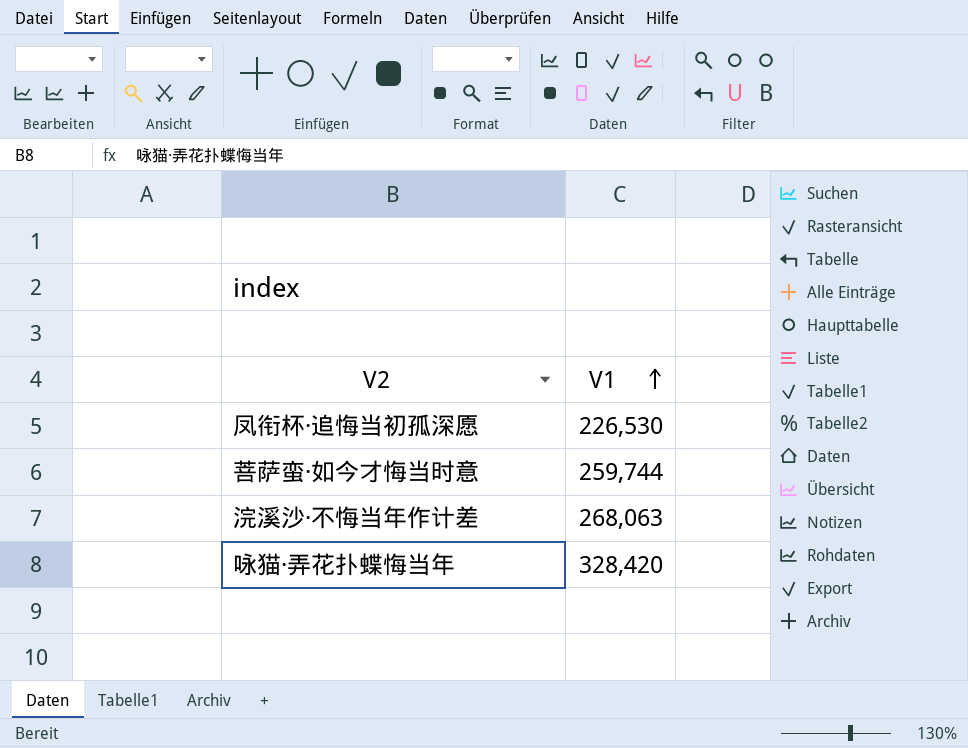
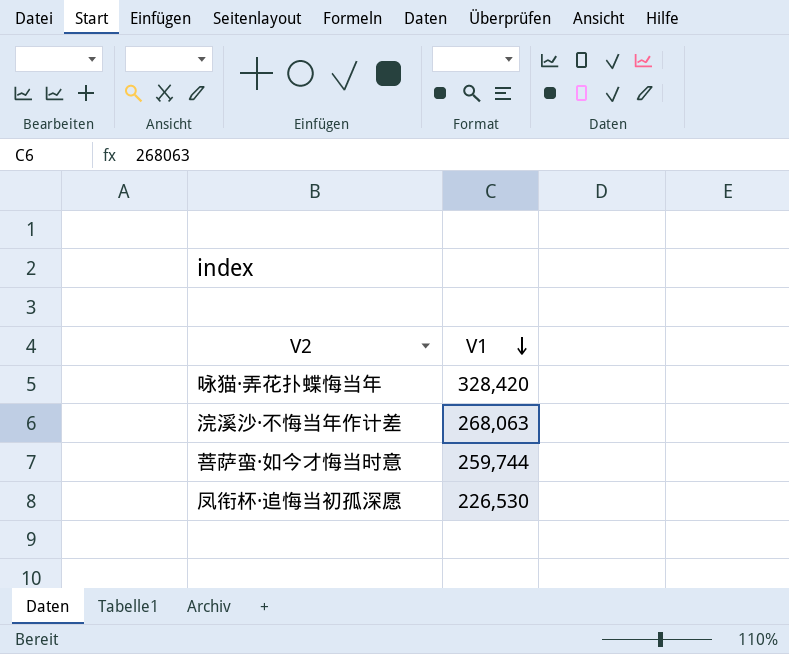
row order: V1 ascending -> V1 descending

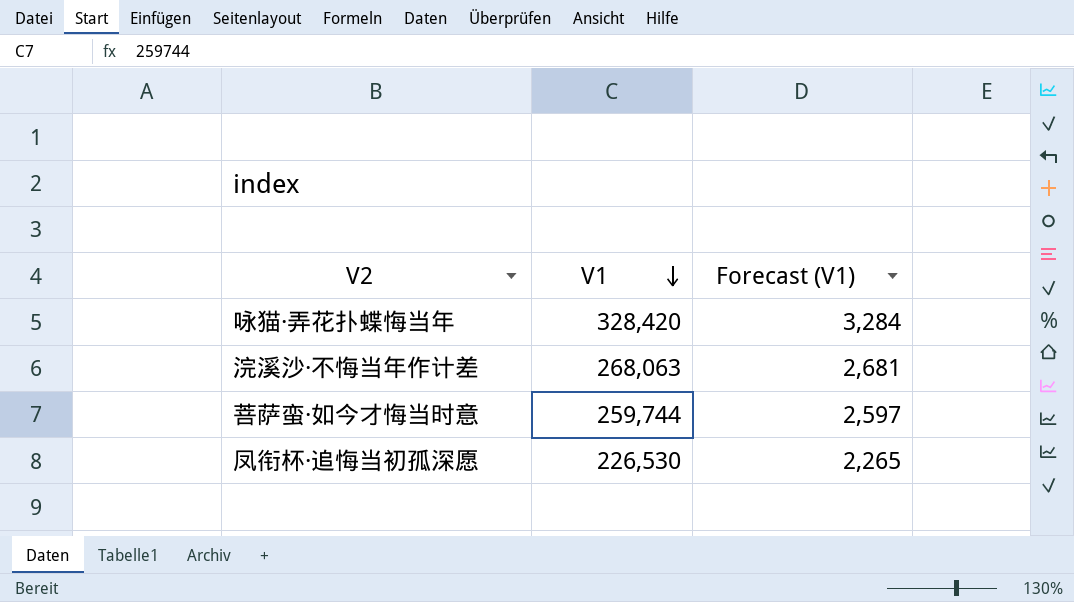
column Forecast (V1) | formula: none -> [V1] * 0.01

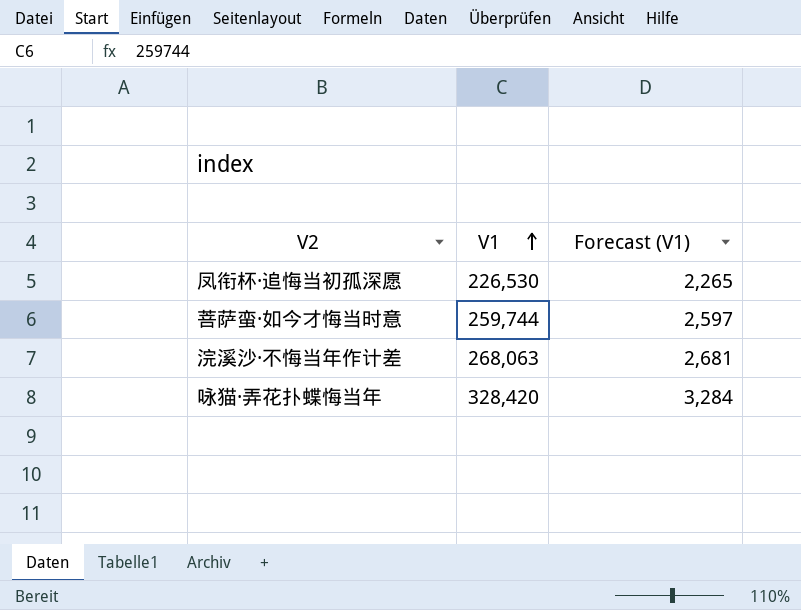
row order: V1 descending -> V1 ascending

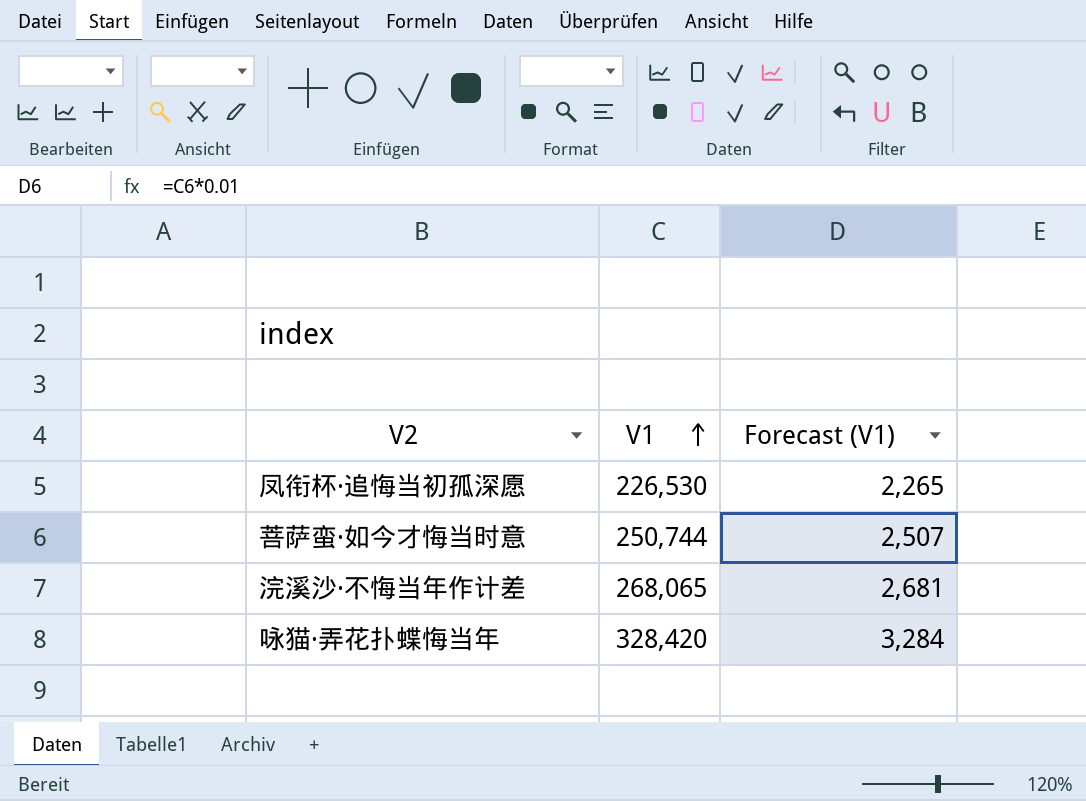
菩萨蛮·如今才悔当时意 | V1: 259,744 -> 250,744
菩萨蛮·如今才悔当时意 | Forecast (V1): 2,597 -> 2,507
浣溪沙·不悔当年作计差 | V1: 268,063 -> 268,065

